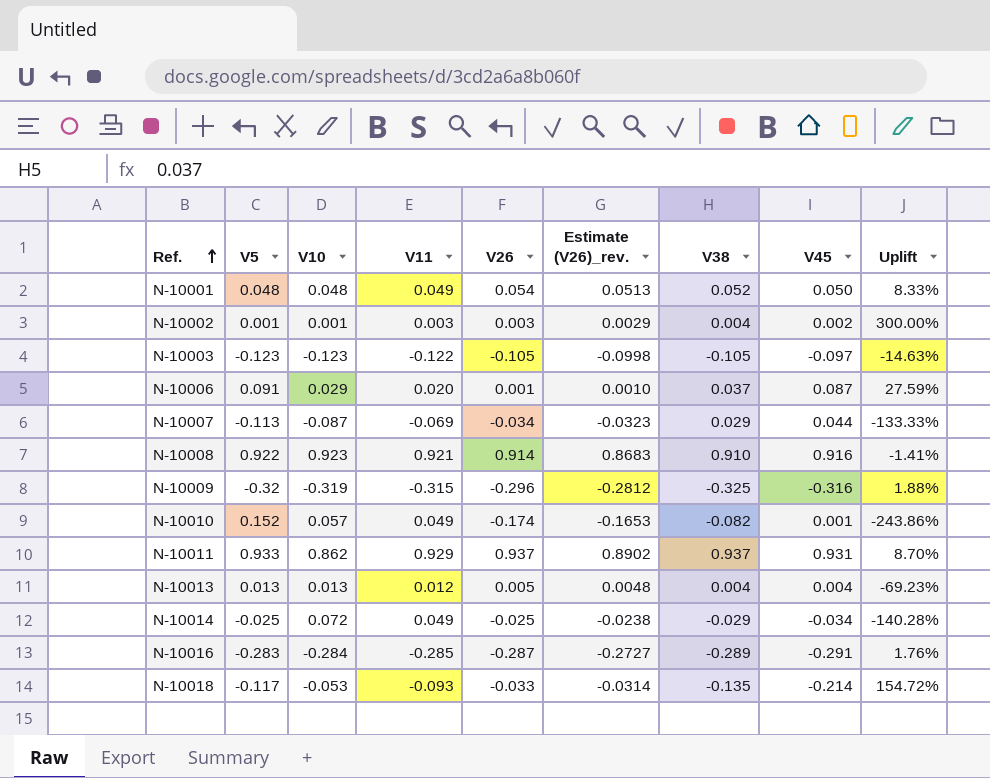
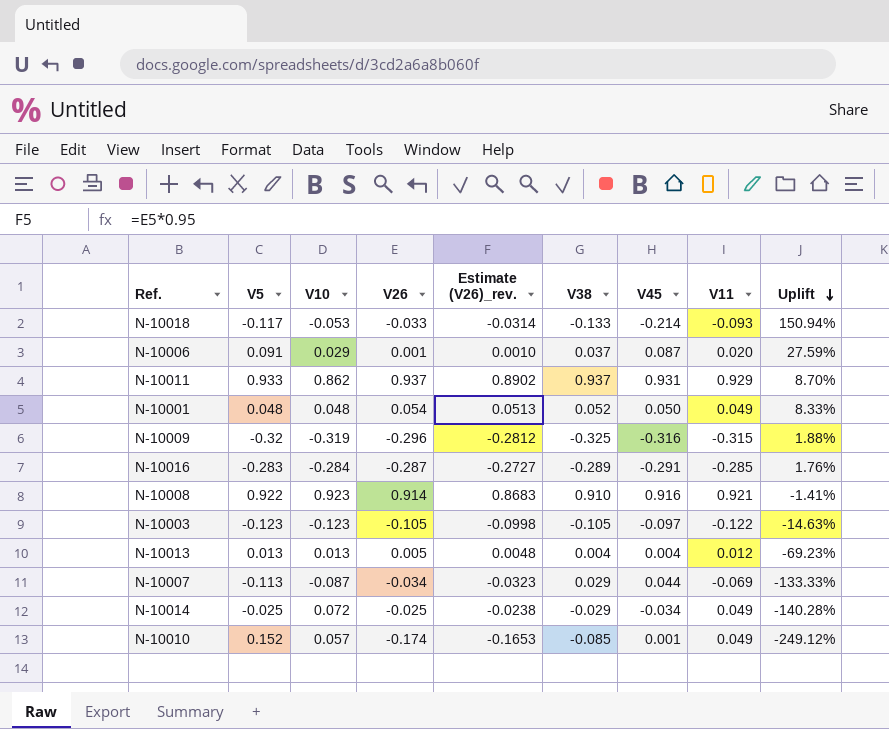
row order: Ref. ascending -> Uplift descending
column V11 | position: 4 -> 8
row N-10002: 0.001 | 0.001 | 0.003 | 0.003 | 0.0029 | 0.004 | 0.002 | 300.00% -> none
N-10018 | V38: -0.135 -> -0.133
N-10018 | Uplift: 154.72% -> 150.94%
N-10010 | V38: -0.082 -> -0.085
N-10010 | Uplift: -243.86% -> -249.12%

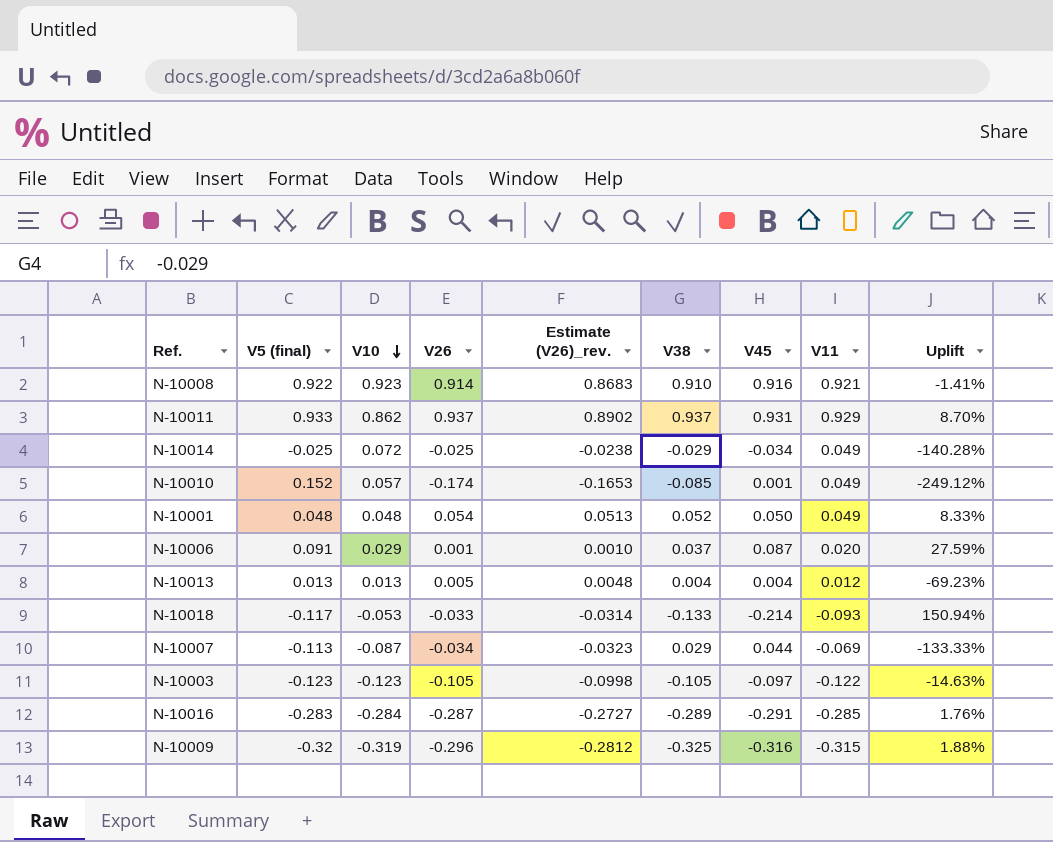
row order: Uplift descending -> V10 descending
column name: V5 -> V5 (final)

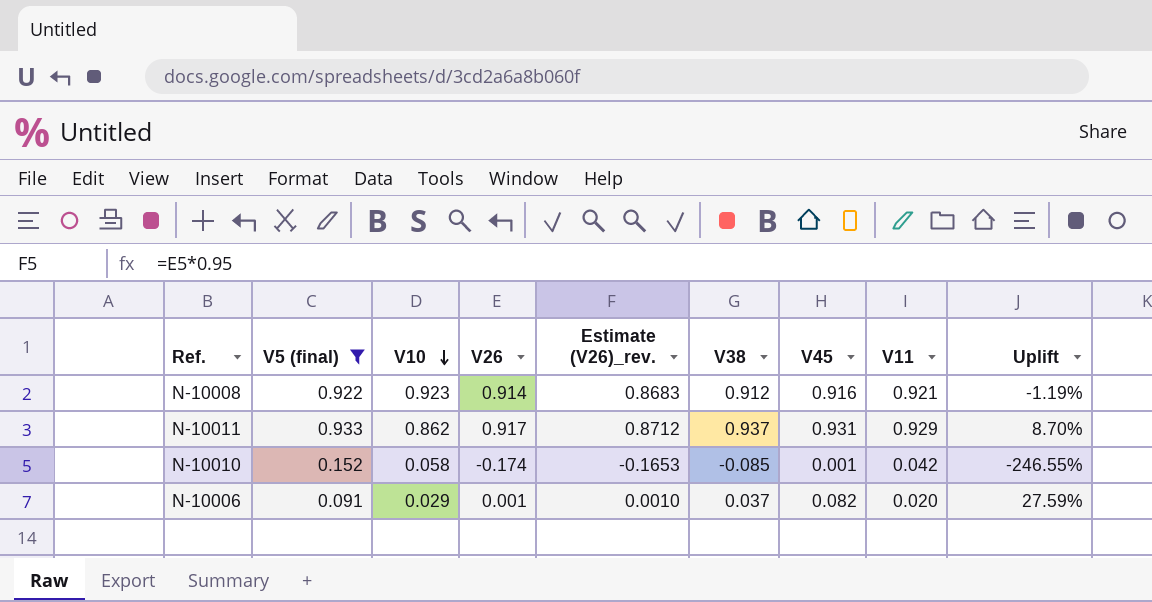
filter: none -> V5 (final) >= 0.091
N-10008 | V38: 0.910 -> 0.912
N-10008 | Uplift: -1.41% -> -1.19%
N-10011 | V26: 0.937 -> 0.917
N-10011 | Estimate (V26)_rev.: 0.8902 -> 0.8712
N-10010 | V10: 0.057 -> 0.058
N-10010 | V11: 0.049 -> 0.042
N-10010 | Uplift: -249.12% -> -246.55%
N-10006 | V45: 0.087 -> 0.082

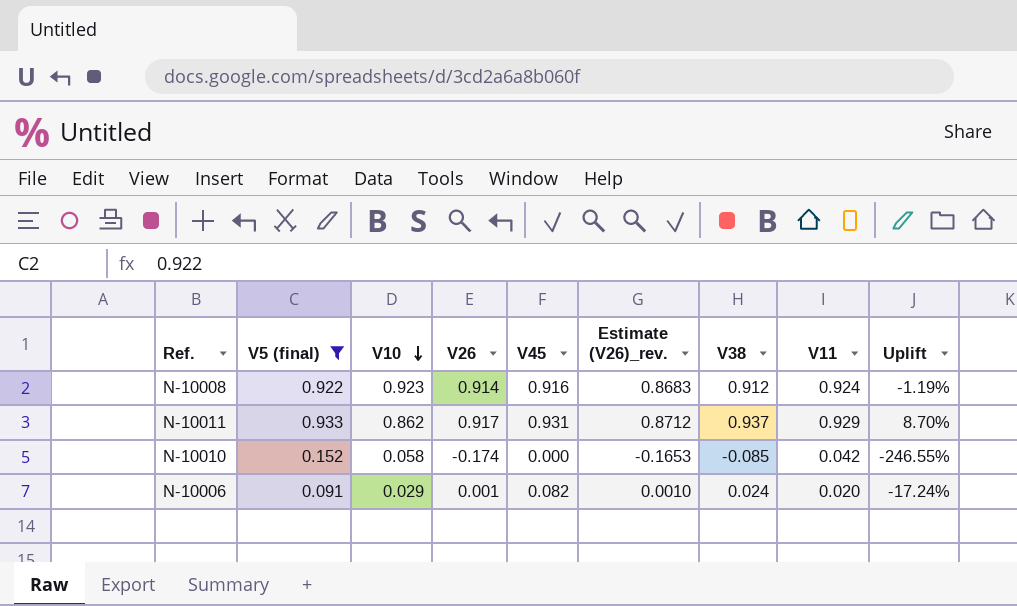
column V45 | position: 7 -> 5
N-10008 | V11: 0.921 -> 0.924
N-10010 | V45: 0.001 -> 0.000
N-10006 | V38: 0.037 -> 0.024
N-10006 | Uplift: 27.59% -> -17.24%

